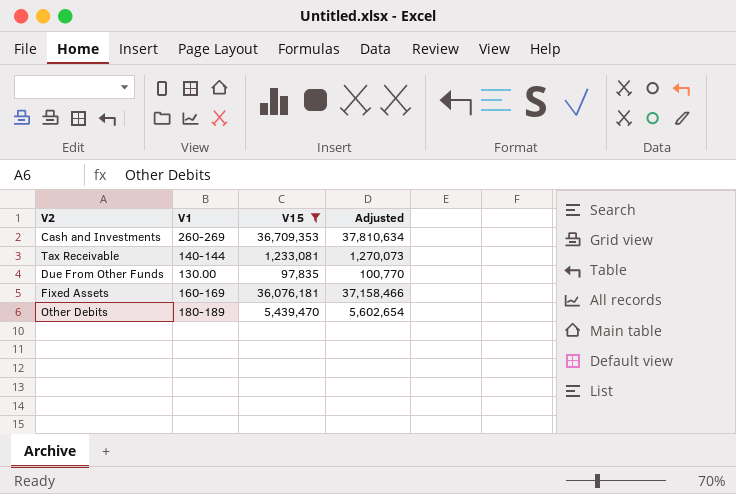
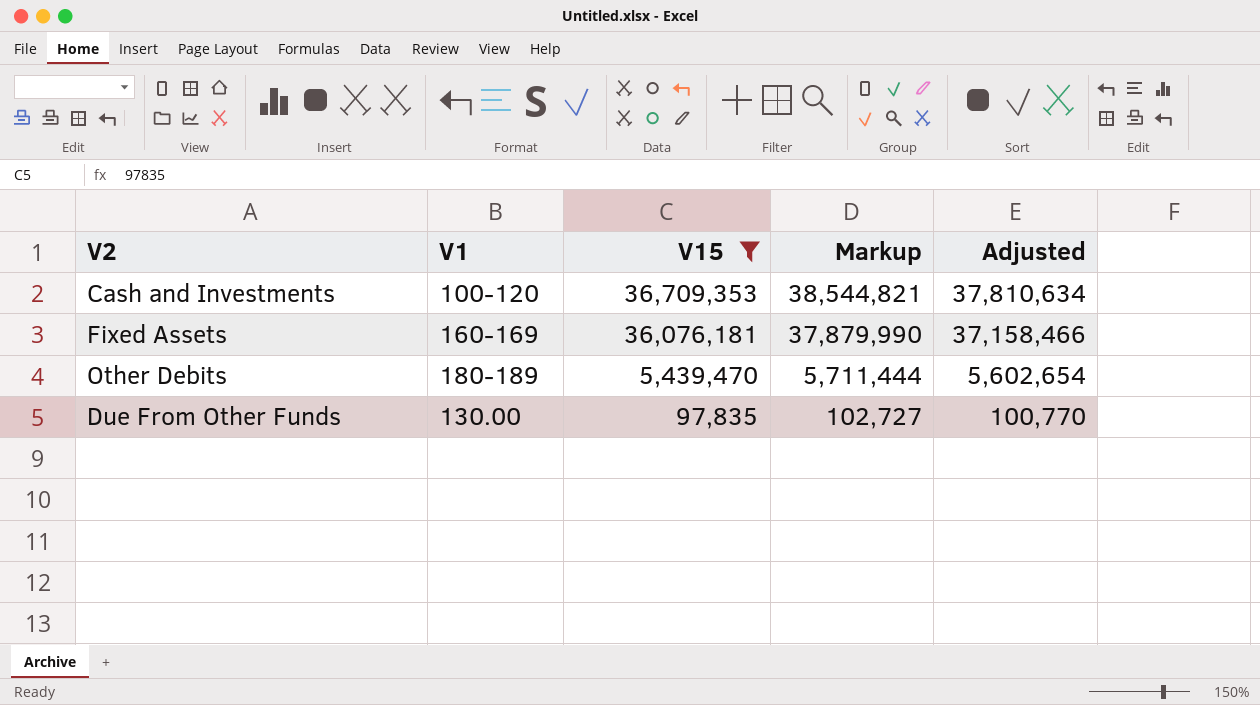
row order: none -> V15 descending
column Markup | formula: none -> [V15] * 1.05
row Tax Receivable: 140-144 | 1,233,081 | 1,270,073 -> none
Cash and Investments | V1: 260-269 -> 100-120

